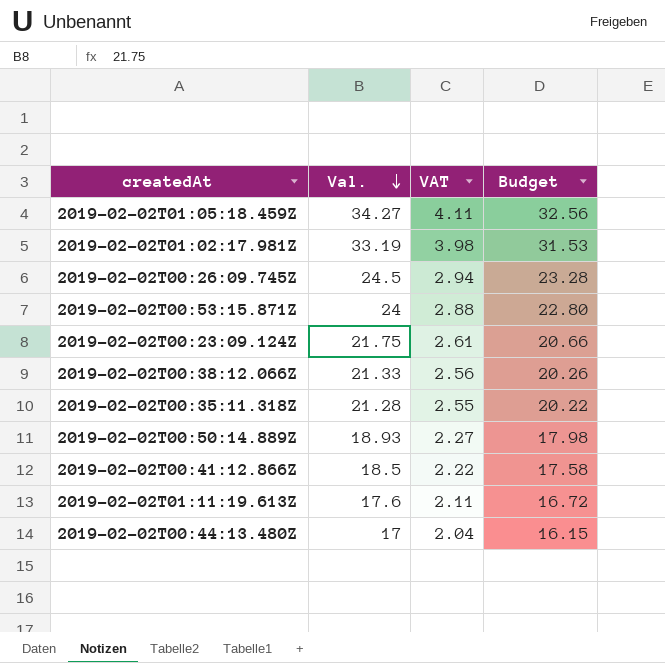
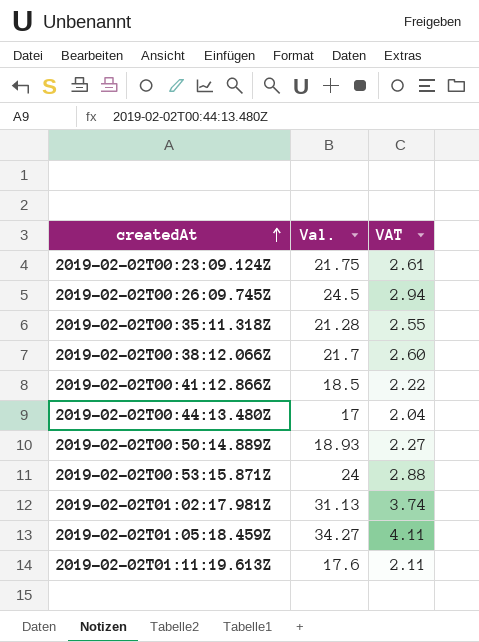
row order: Val. descending -> createdAt ascending
column Budget | formula: [Val.] * 0.95 -> none
2019-02-02T00:38:12.066Z | Val.: 21.33 -> 21.7
2019-02-02T00:38:12.066Z | VAT: 2.56 -> 2.60
2019-02-02T01:02:17.981Z | Val.: 33.19 -> 31.13
2019-02-02T01:02:17.981Z | VAT: 3.98 -> 3.74

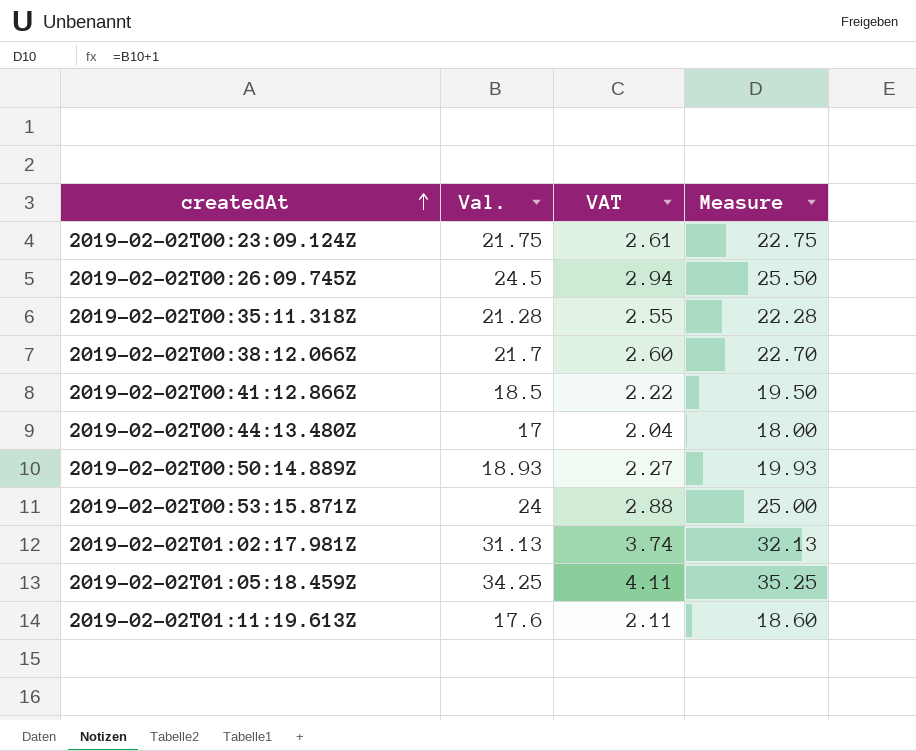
column Measure | formula: none -> [Val.] + 1
2019-02-02T01:05:18.459Z | Val.: 34.27 -> 34.25

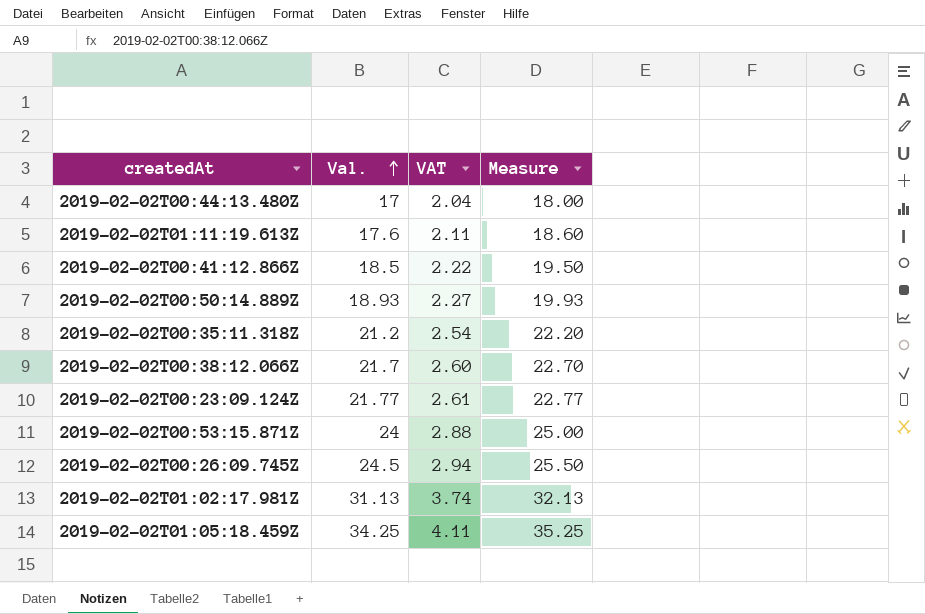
row order: createdAt ascending -> Val. ascending
2019-02-02T00:35:11.318Z | Val.: 21.28 -> 21.2
2019-02-02T00:35:11.318Z | VAT: 2.55 -> 2.54
2019-02-02T00:35:11.318Z | Measure: 22.28 -> 22.20
2019-02-02T00:23:09.124Z | Val.: 21.75 -> 21.77
2019-02-02T00:23:09.124Z | Measure: 22.75 -> 22.77

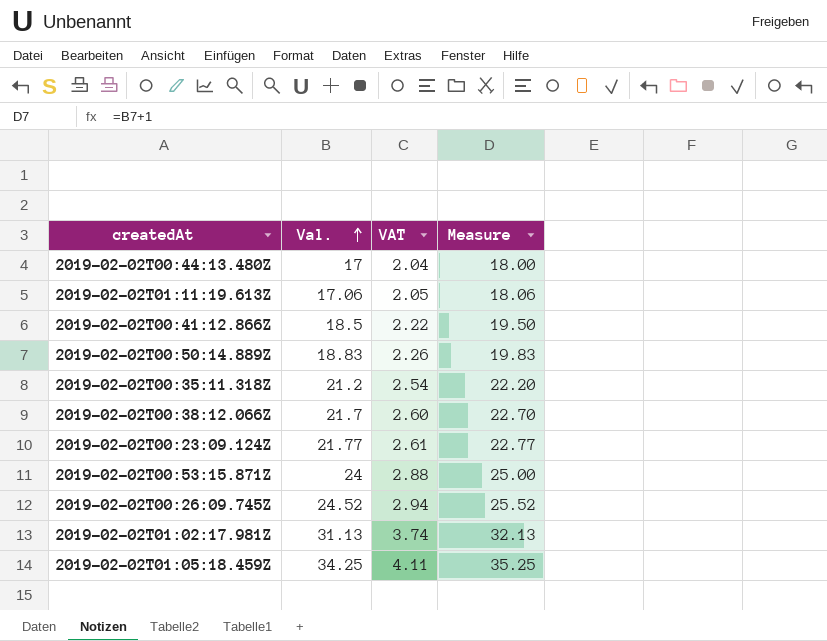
2019-02-02T01:11:19.613Z | Val.: 17.6 -> 17.06
2019-02-02T01:11:19.613Z | VAT: 2.11 -> 2.05
2019-02-02T01:11:19.613Z | Measure: 18.60 -> 18.06
2019-02-02T00:50:14.889Z | Val.: 18.93 -> 18.83
2019-02-02T00:50:14.889Z | VAT: 2.27 -> 2.26
2019-02-02T00:50:14.889Z | Measure: 19.93 -> 19.83
2019-02-02T00:26:09.745Z | Val.: 24.5 -> 24.52
2019-02-02T00:26:09.745Z | Measure: 25.50 -> 25.52

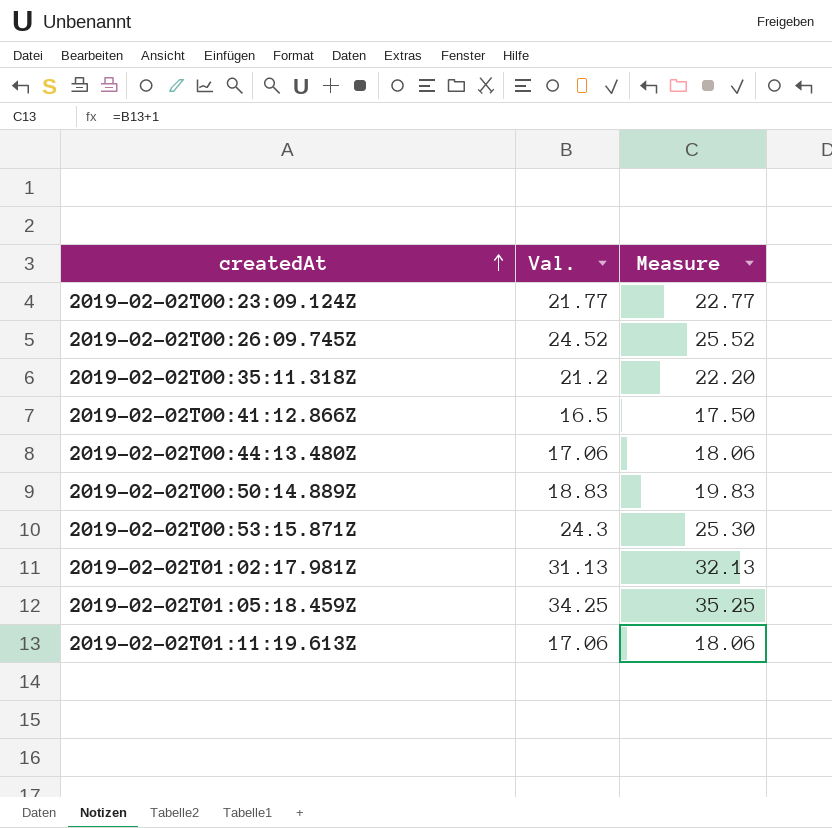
row order: Val. ascending -> createdAt ascending
column VAT | formula: [Val.] * 0.12 -> none
row 2019-02-02T00:38:12.066Z: 21.7 | 2.60 | 22.70 -> none
2019-02-02T00:41:12.866Z | Val.: 18.5 -> 16.5
2019-02-02T00:41:12.866Z | Measure: 19.50 -> 17.50
2019-02-02T00:44:13.480Z | Val.: 17 -> 17.06
2019-02-02T00:44:13.480Z | Measure: 18.00 -> 18.06
2019-02-02T00:53:15.871Z | Val.: 24 -> 24.3
2019-02-02T00:53:15.871Z | Measure: 25.00 -> 25.30

